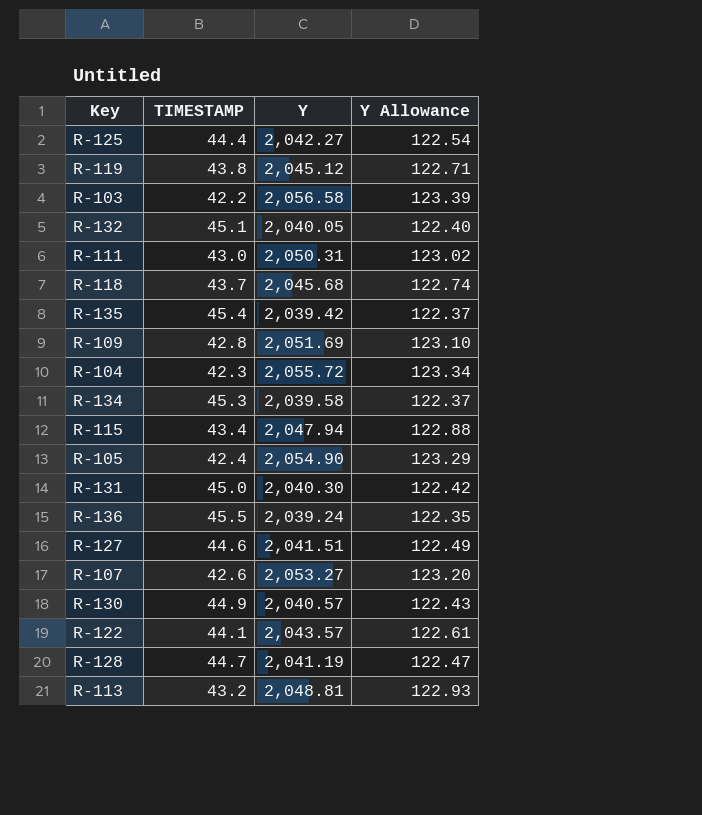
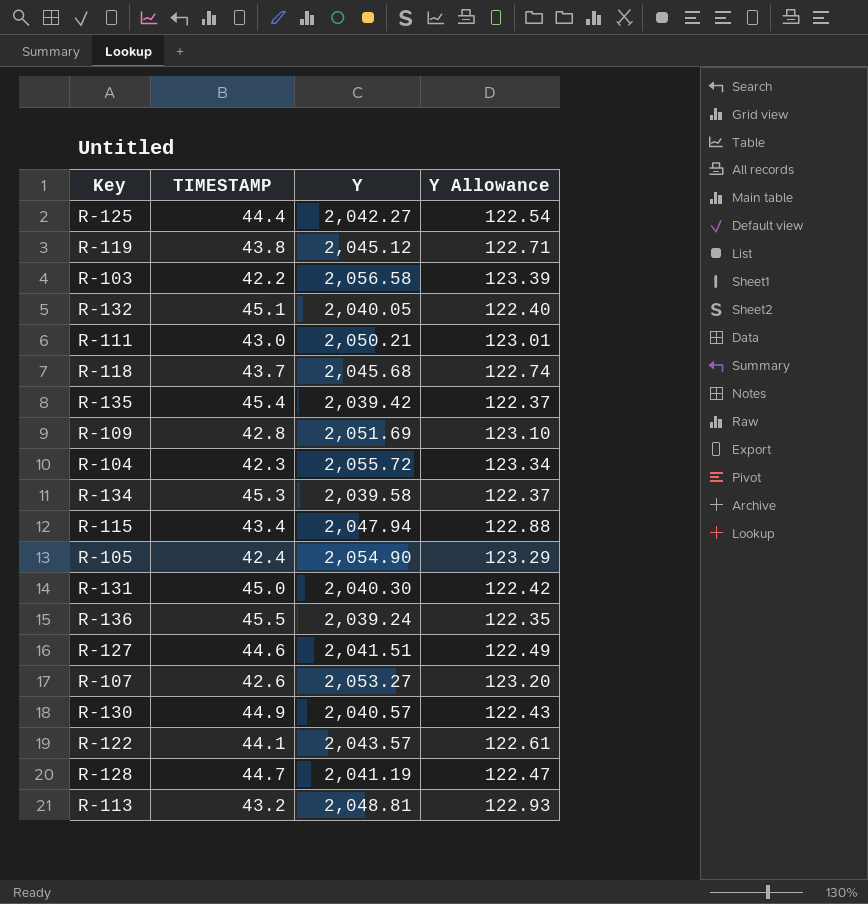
R-111 | Y: 2,050.31 -> 2,050.21
R-111 | Y Allowance: 123.02 -> 123.01

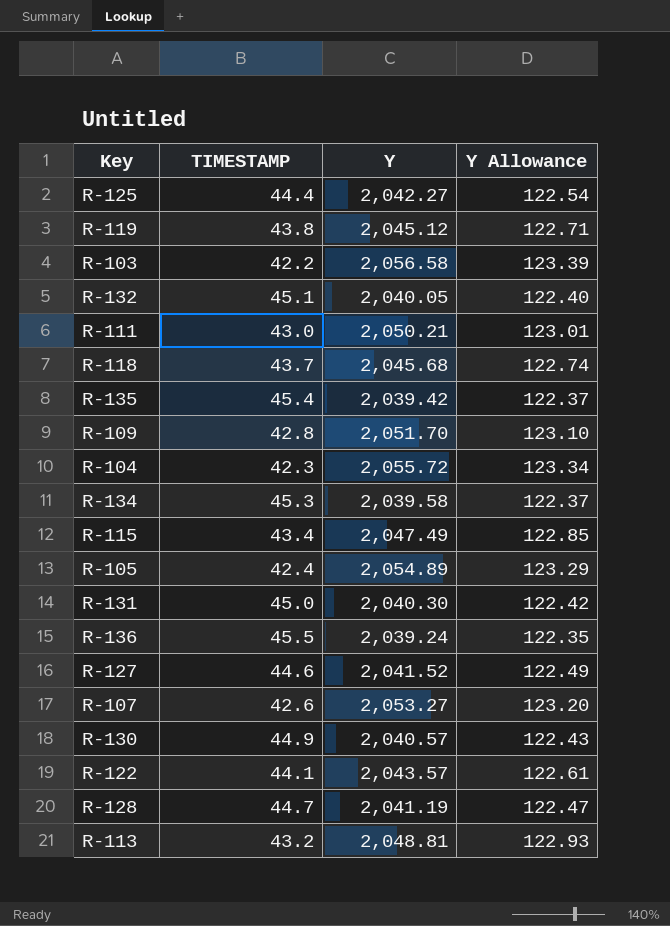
R-109 | Y: 2,051.69 -> 2,051.70
R-115 | Y: 2,047.94 -> 2,047.49
R-115 | Y Allowance: 122.88 -> 122.85
R-105 | Y: 2,054.90 -> 2,054.89
R-127 | Y: 2,041.51 -> 2,041.52

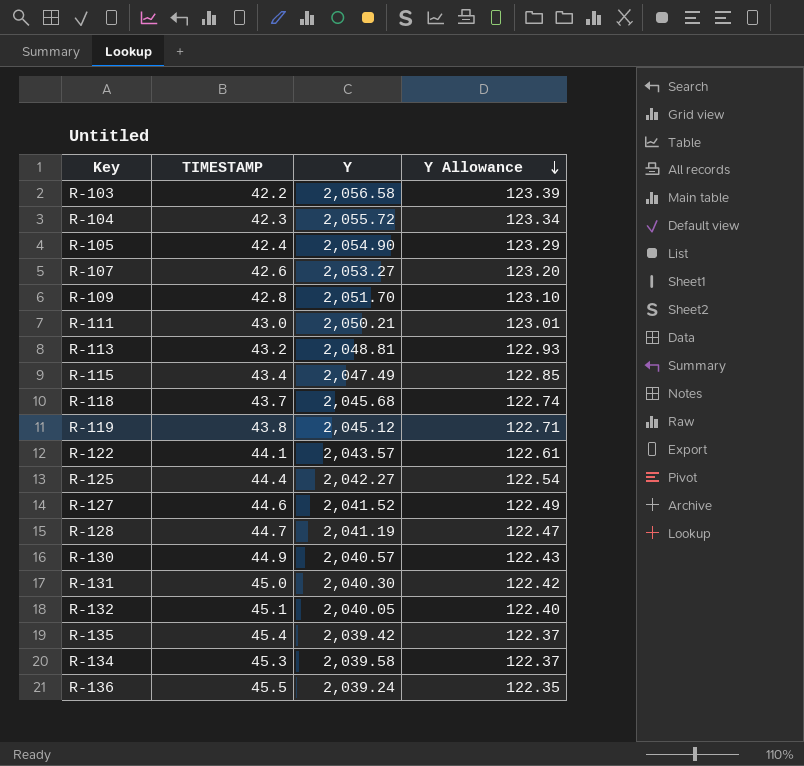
row order: none -> Y Allowance descending
R-105 | Y: 2,054.89 -> 2,054.90

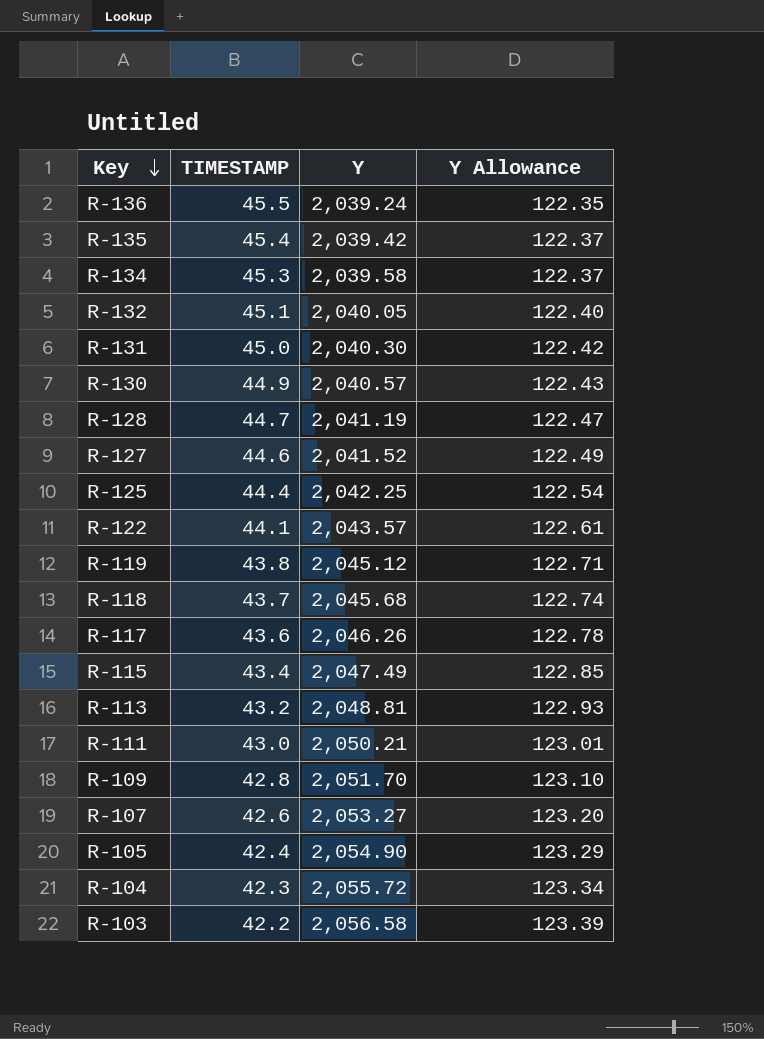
row order: Y Allowance descending -> Key descending
R-125 | Y: 2,042.27 -> 2,042.25
row R-117: none -> 43.6 | 2,046.26 | 122.78

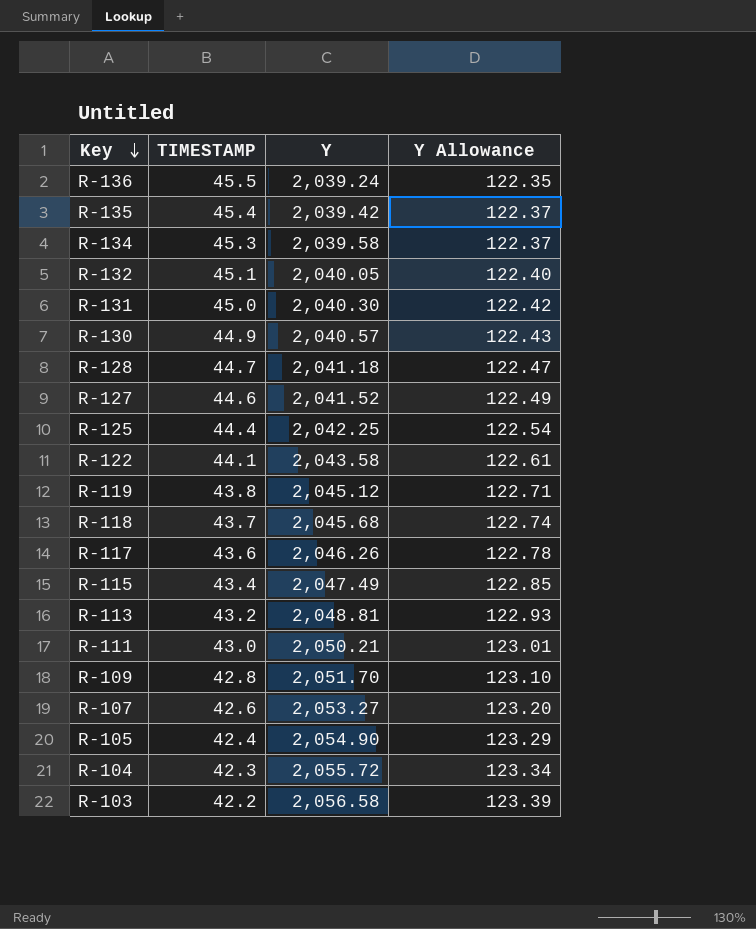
R-128 | Y: 2,041.19 -> 2,041.18
R-122 | Y: 2,043.57 -> 2,043.58

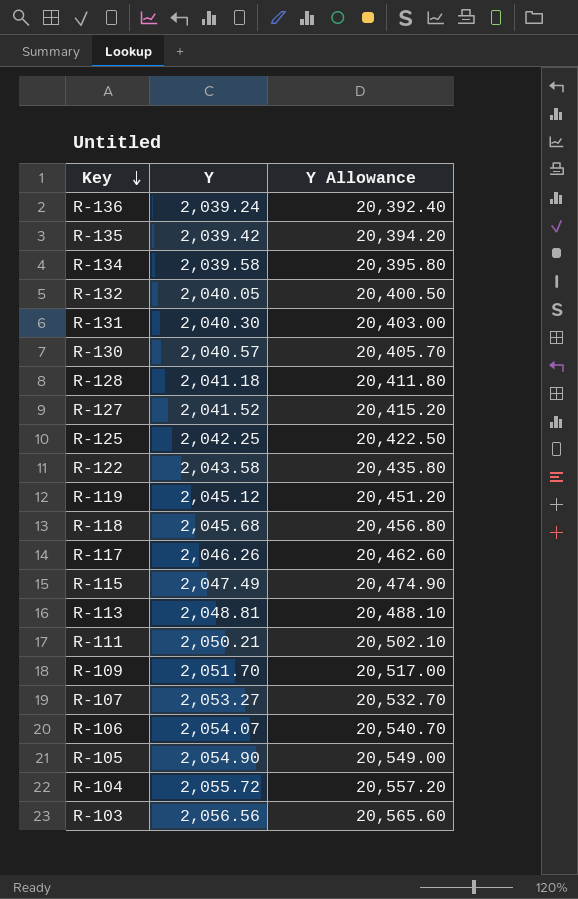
column TIMESTAMP | position: 2 -> none
column Y Allowance | formula: [Y] * 0.06 -> [Y] * 10
row R-106: none -> 2,054.07 | 20,540.70
R-103 | Y: 2,056.58 -> 2,056.56

